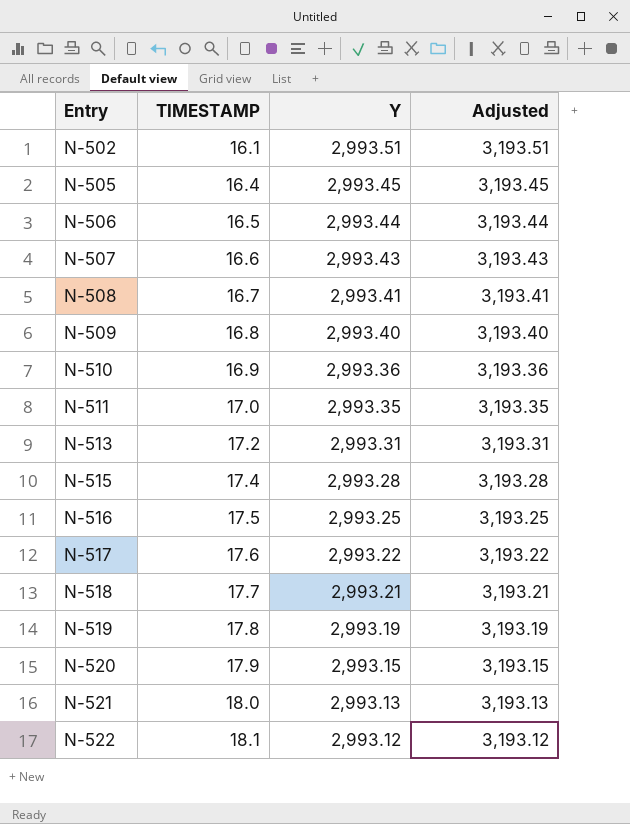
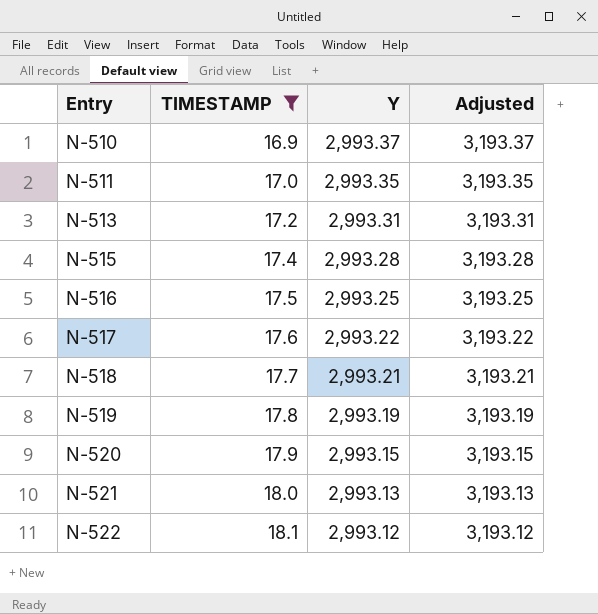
filter: none -> TIMESTAMP >= 16.9
N-510 | Y: 2,993.36 -> 2,993.37
N-510 | Adjusted: 3,193.36 -> 3,193.37

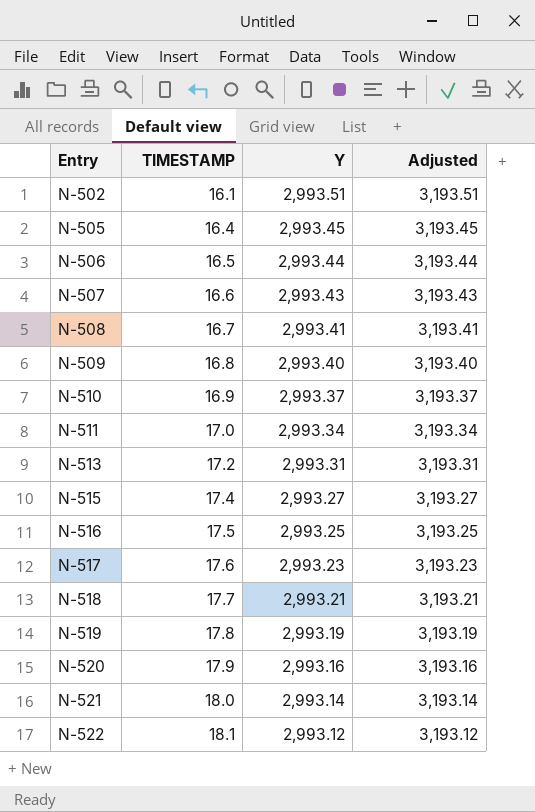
filter: TIMESTAMP >= 16.9 -> none
N-511 | Y: 2,993.35 -> 2,993.34
N-511 | Adjusted: 3,193.35 -> 3,193.34
N-515 | Y: 2,993.28 -> 2,993.27
N-515 | Adjusted: 3,193.28 -> 3,193.27
N-517 | Y: 2,993.22 -> 2,993.23
N-517 | Adjusted: 3,193.22 -> 3,193.23
N-520 | Y: 2,993.15 -> 2,993.16
N-520 | Adjusted: 3,193.15 -> 3,193.16
N-521 | Y: 2,993.13 -> 2,993.14
N-521 | Adjusted: 3,193.13 -> 3,193.14

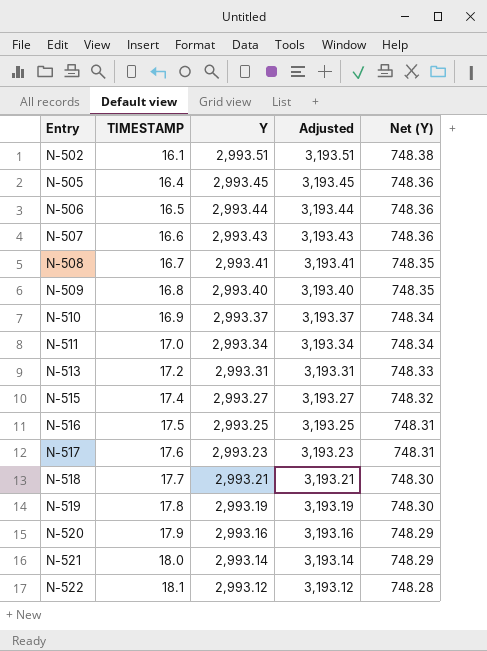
column Net (Y) | formula: none -> [Y] * 0.25

